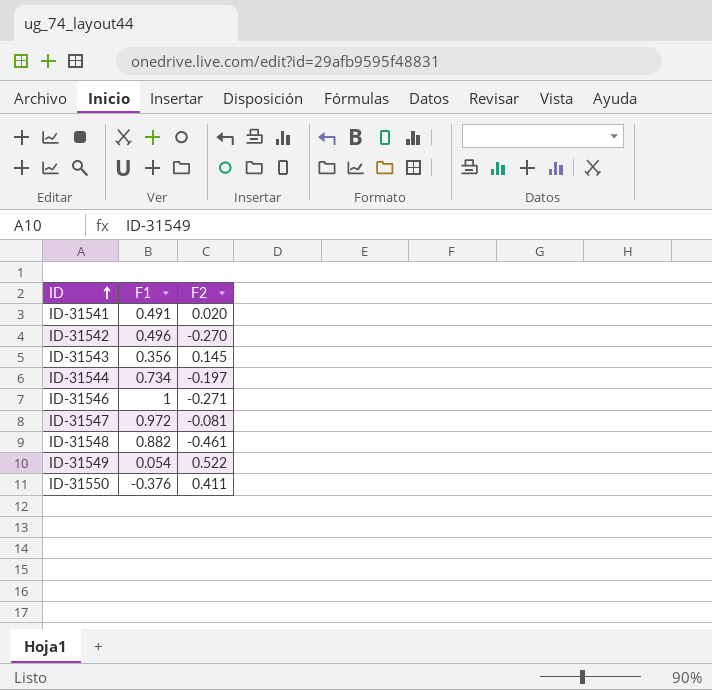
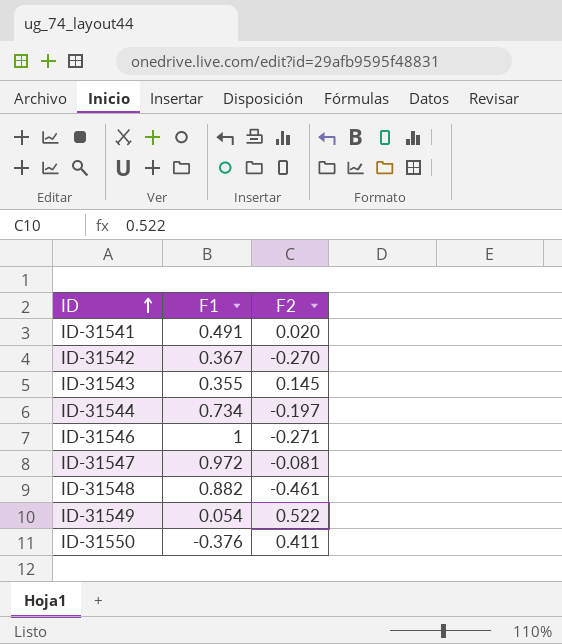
ID-31542 | F1: 0.496 -> 0.367
ID-31543 | F1: 0.356 -> 0.355

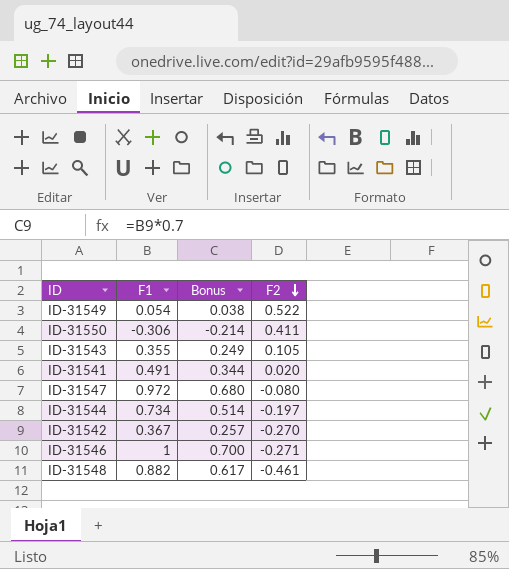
row order: ID ascending -> F2 descending
column Bonus | formula: none -> [F1] * 0.7
ID-31550 | F1: -0.376 -> -0.306
ID-31543 | F2: 0.145 -> 0.105
ID-31547 | F2: -0.081 -> -0.080

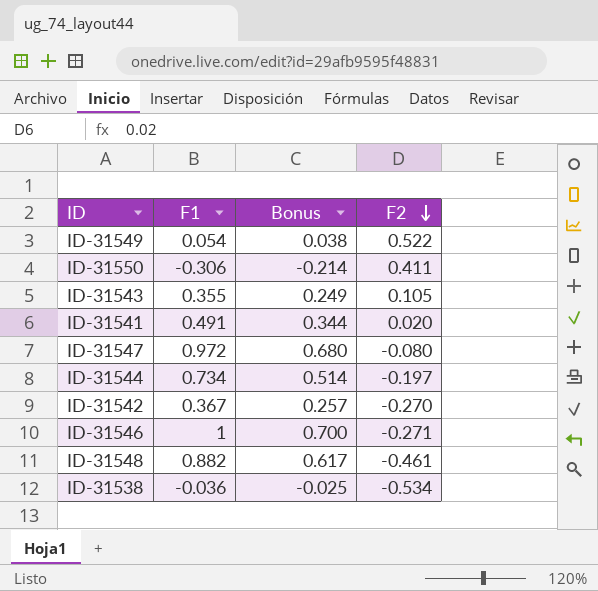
row ID-31538: none -> -0.036 | -0.025 | -0.534

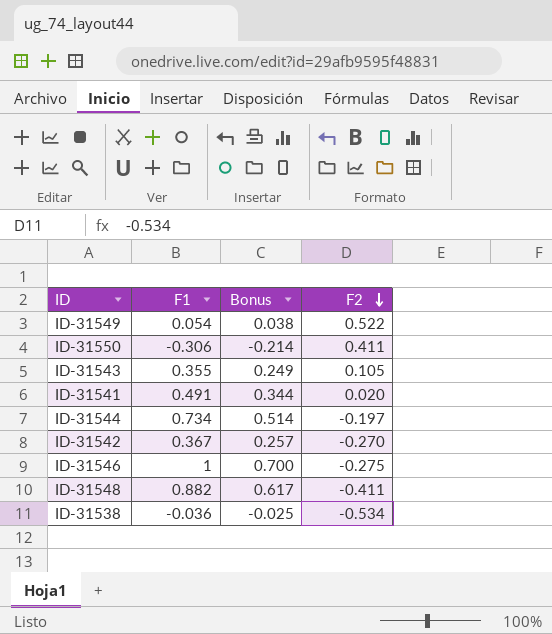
row ID-31547: 0.972 | 0.680 | -0.080 -> none
ID-31546 | F2: -0.271 -> -0.275
ID-31548 | F2: -0.461 -> -0.411

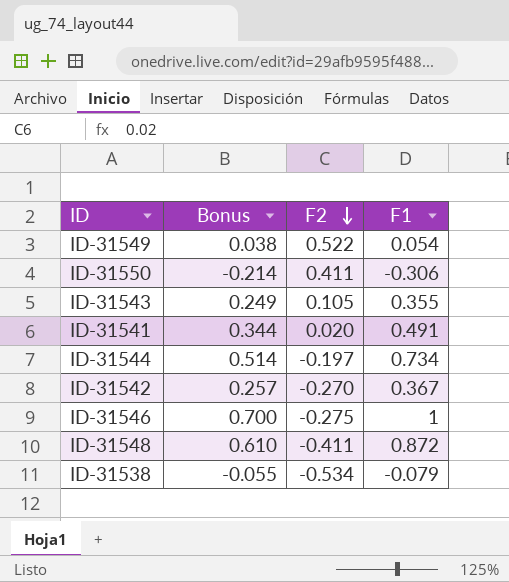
column F1 | position: 2 -> 4
ID-31548 | Bonus: 0.617 -> 0.610
ID-31548 | F1: 0.882 -> 0.872
ID-31538 | Bonus: -0.025 -> -0.055
ID-31538 | F1: -0.036 -> -0.079

